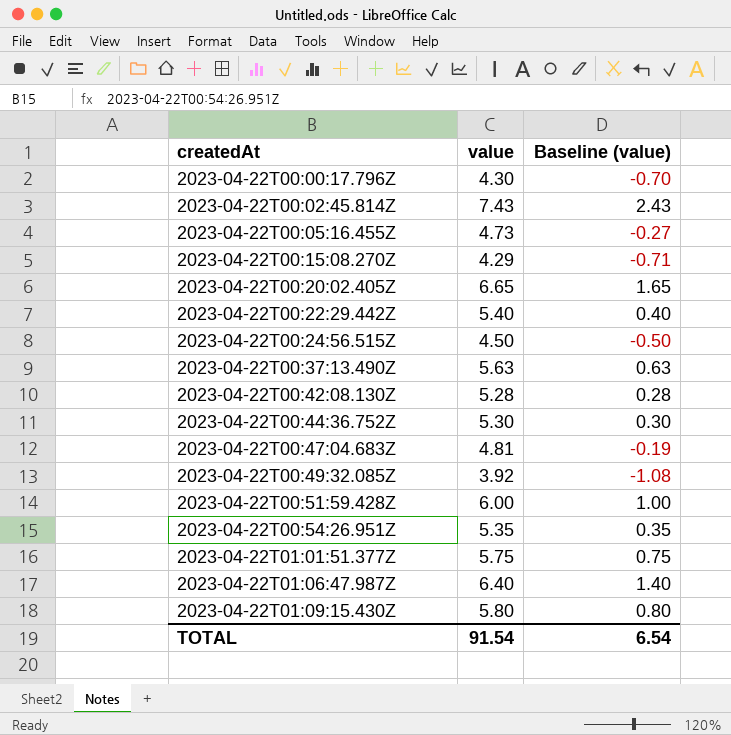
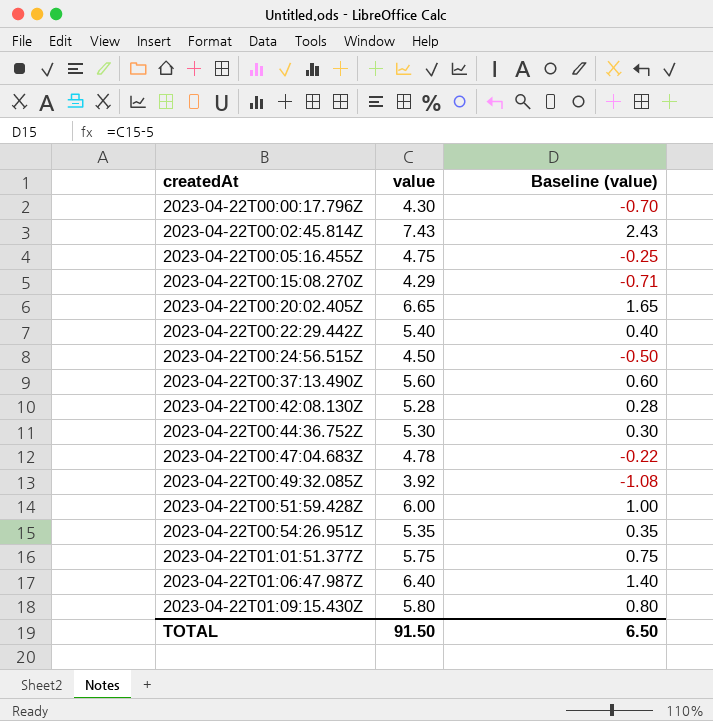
2023-04-22T00:05:16.455Z | value: 4.73 -> 4.75
2023-04-22T00:05:16.455Z | Baseline (value): -0.27 -> -0.25
2023-04-22T00:37:13.490Z | value: 5.63 -> 5.60
2023-04-22T00:37:13.490Z | Baseline (value): 0.63 -> 0.60
2023-04-22T00:47:04.683Z | value: 4.81 -> 4.78
2023-04-22T00:47:04.683Z | Baseline (value): -0.19 -> -0.22
TOTAL | value: 91.54 -> 91.50
TOTAL | Baseline (value): 6.54 -> 6.50

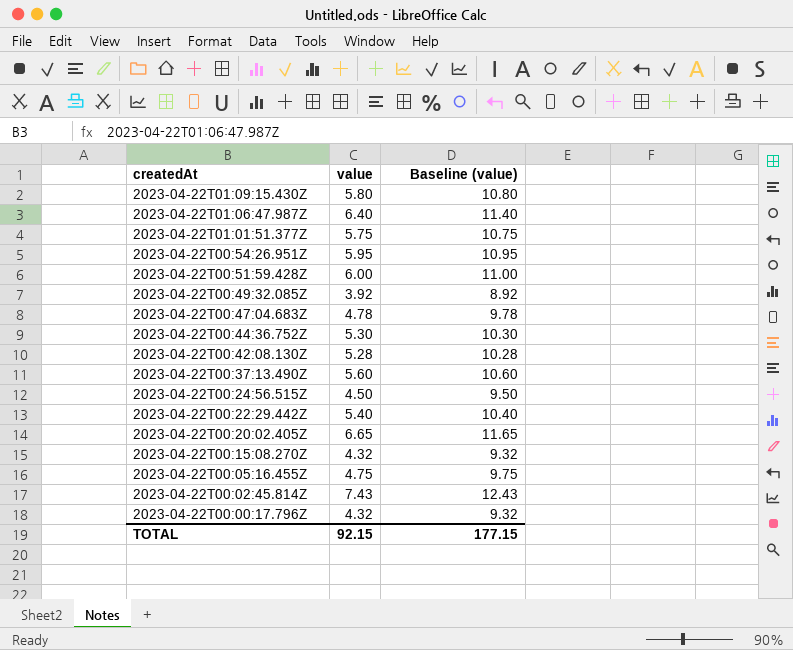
row order: createdAt ascending -> createdAt descending
column Baseline (value) | formula: [value] - 5 -> [value] + 5
2023-04-22T00:54:26.951Z | value: 5.35 -> 5.95
2023-04-22T00:15:08.270Z | value: 4.29 -> 4.32
2023-04-22T00:00:17.796Z | value: 4.30 -> 4.32
TOTAL | value: 91.50 -> 92.15
TOTAL | Baseline (value): 6.50 -> 177.15

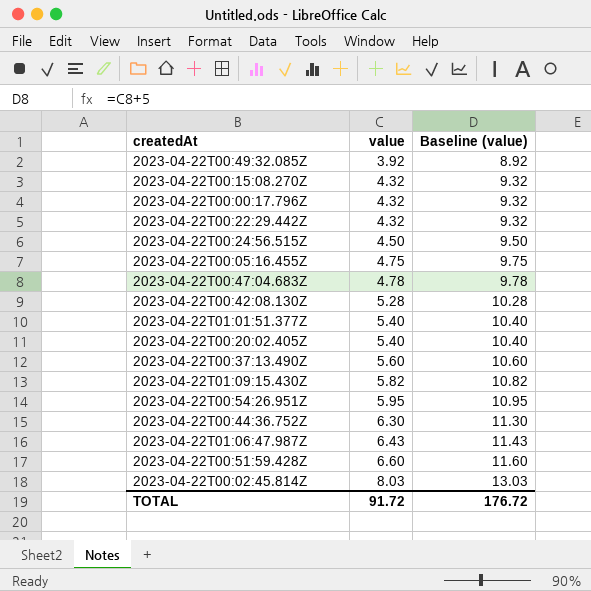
row order: createdAt descending -> value ascending
2023-04-22T00:22:29.442Z | value: 5.40 -> 4.32
2023-04-22T00:22:29.442Z | Baseline (value): 10.40 -> 9.32
2023-04-22T01:01:51.377Z | value: 5.75 -> 5.40
2023-04-22T01:01:51.377Z | Baseline (value): 10.75 -> 10.40
2023-04-22T00:20:02.405Z | value: 6.65 -> 5.40
2023-04-22T00:20:02.405Z | Baseline (value): 11.65 -> 10.40
2023-04-22T01:09:15.430Z | value: 5.80 -> 5.82
2023-04-22T01:09:15.430Z | Baseline (value): 10.80 -> 10.82
2023-04-22T00:44:36.752Z | value: 5.30 -> 6.30
2023-04-22T00:44:36.752Z | Baseline (value): 10.30 -> 11.30
2023-04-22T01:06:47.987Z | value: 6.40 -> 6.43
2023-04-22T01:06:47.987Z | Baseline (value): 11.40 -> 11.43
2023-04-22T00:51:59.428Z | value: 6.00 -> 6.60
2023-04-22T00:51:59.428Z | Baseline (value): 11.00 -> 11.60
2023-04-22T00:02:45.814Z | value: 7.43 -> 8.03
2023-04-22T00:02:45.814Z | Baseline (value): 12.43 -> 13.03
TOTAL | value: 92.15 -> 91.72
TOTAL | Baseline (value): 177.15 -> 176.72

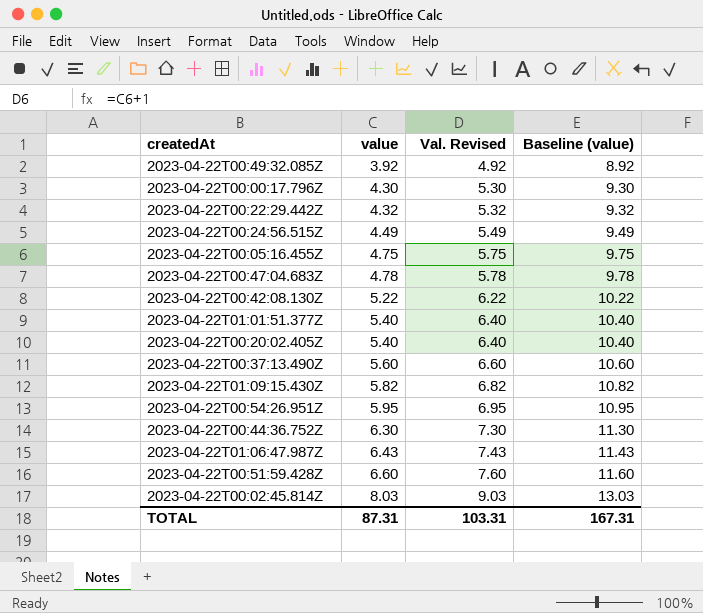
column Val. Revised | formula: none -> [value] + 1
row 2023-04-22T00:15:08.270Z: 4.32 | 9.32 -> none
2023-04-22T00:00:17.796Z | value: 4.32 -> 4.30
2023-04-22T00:00:17.796Z | Baseline (value): 9.32 -> 9.30
2023-04-22T00:24:56.515Z | value: 4.50 -> 4.49
2023-04-22T00:24:56.515Z | Baseline (value): 9.50 -> 9.49
2023-04-22T00:42:08.130Z | value: 5.28 -> 5.22
2023-04-22T00:42:08.130Z | Baseline (value): 10.28 -> 10.22
TOTAL | value: 91.72 -> 87.31
TOTAL | Baseline (value): 176.72 -> 167.31

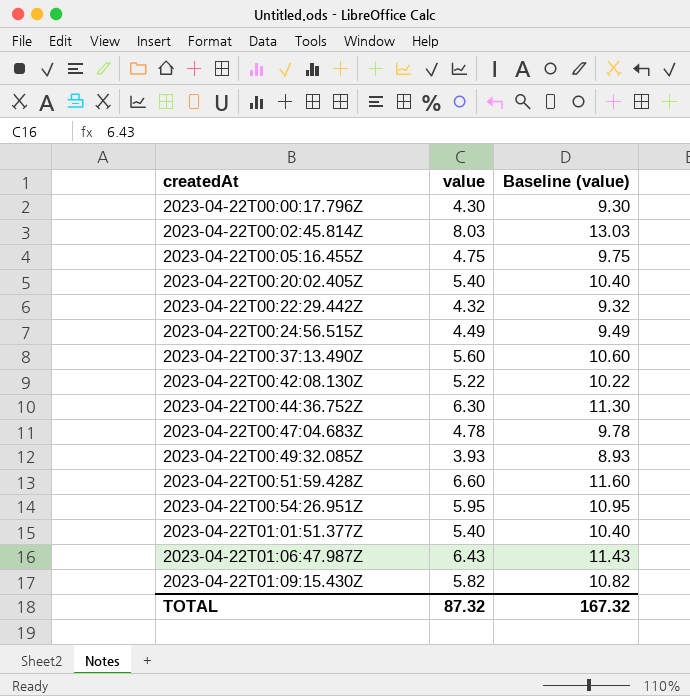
row order: value ascending -> createdAt ascending
column Val. Revised | formula: [value] + 1 -> none
2023-04-22T00:49:32.085Z | value: 3.92 -> 3.93
2023-04-22T00:49:32.085Z | Baseline (value): 8.92 -> 8.93
TOTAL | value: 87.31 -> 87.32
TOTAL | Baseline (value): 167.31 -> 167.32

